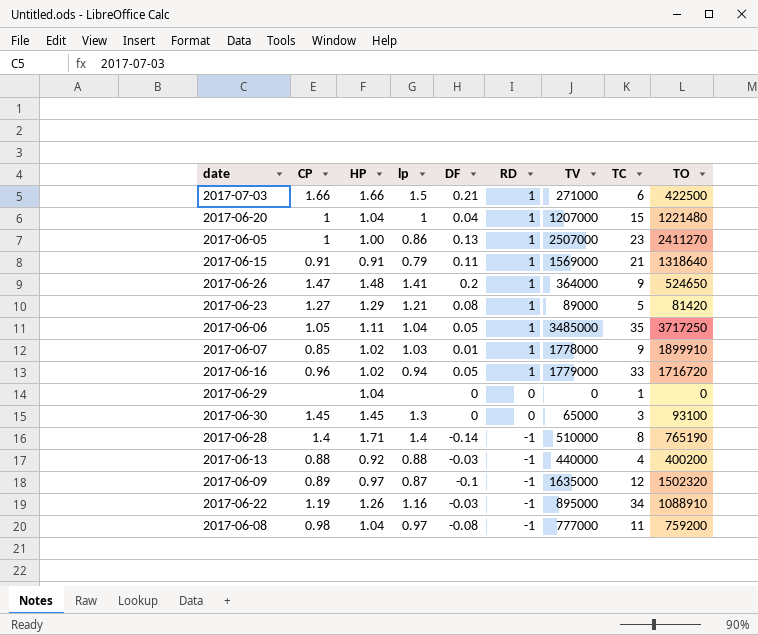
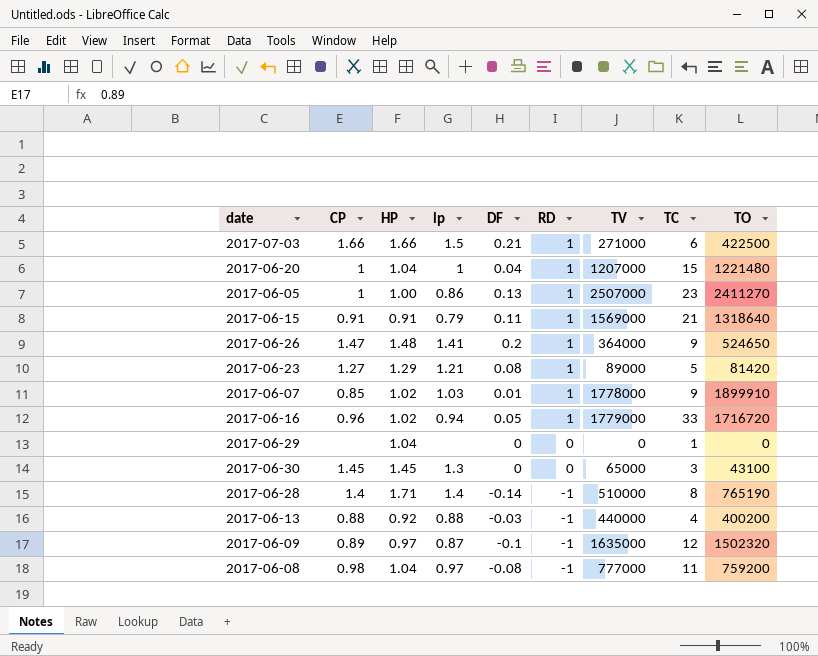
row 2017-06-06: 1.05 | 1.11 | 1.04 | 0.05 | 1 | 3485000 | 35 | 3717250 -> none
row 2017-06-22: 1.19 | 1.26 | 1.16 | -0.03 | -1 | 895000 | 34 | 1088910 -> none
2017-06-30 | TO: 93100 -> 43100

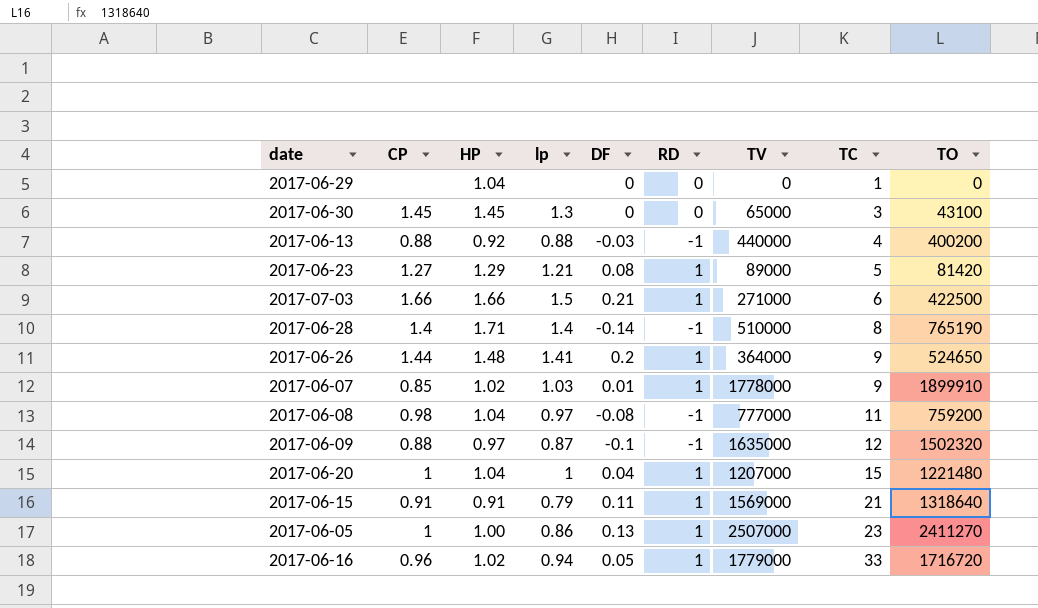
row order: RD descending -> TC ascending
2017-06-26 | CP: 1.47 -> 1.44
2017-06-09 | CP: 0.89 -> 0.88

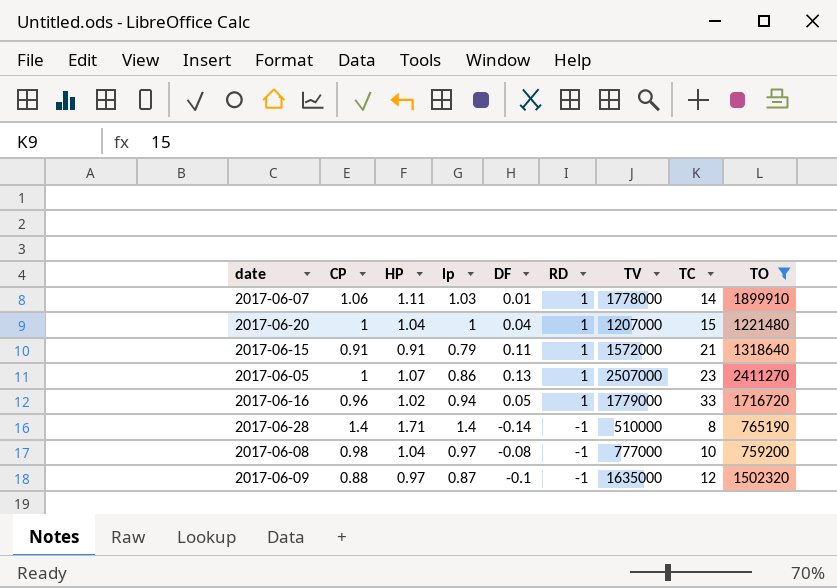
filter: none -> TO >= 759200
row order: TC ascending -> RD descending
2017-06-07 | CP: 0.85 -> 1.06
2017-06-07 | HP: 1.02 -> 1.11
2017-06-07 | TC: 9 -> 14
2017-06-15 | TV: 1569000 -> 1572000
2017-06-05 | HP: 1.00 -> 1.07
2017-06-08 | TC: 11 -> 10

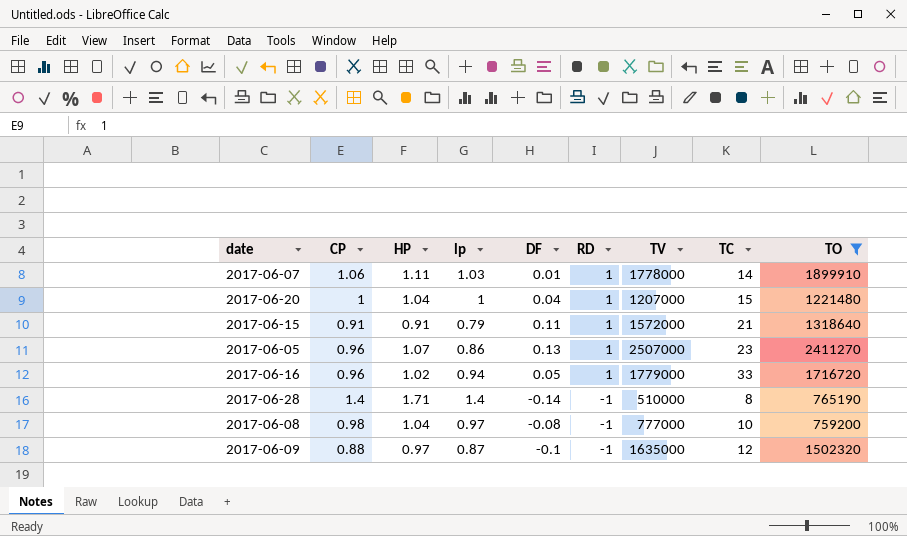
2017-06-05 | CP: 1 -> 0.96

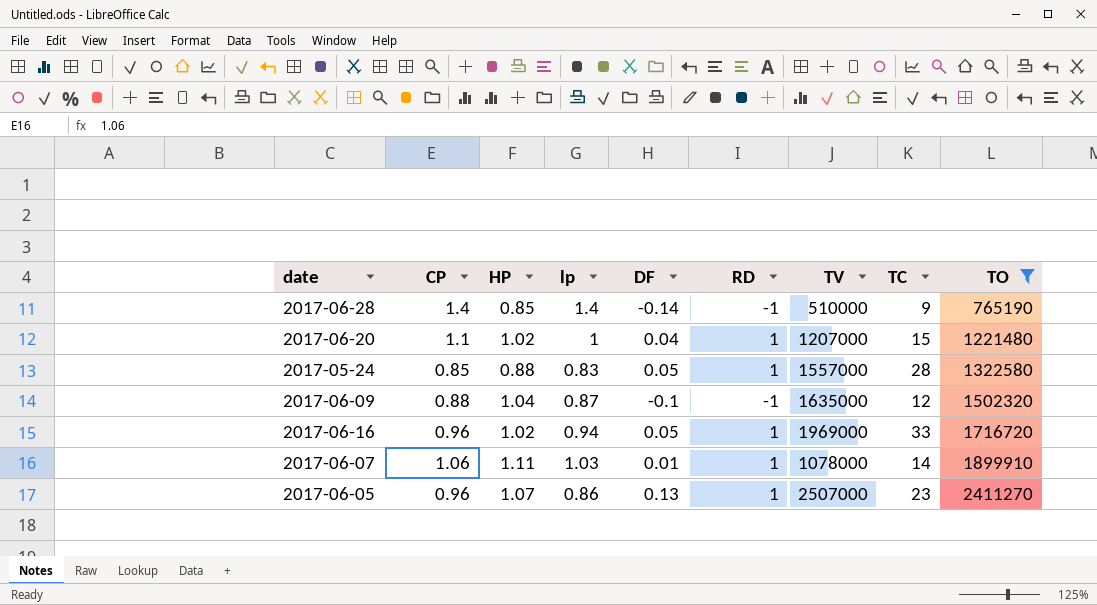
row order: RD descending -> TO ascending
row 2017-06-15: 0.91 | 0.91 | 0.79 | 0.11 | 1 | 1572000 | 21 | 1318640 -> none
row 2017-06-08: 0.98 | 1.04 | 0.97 | -0.08 | -1 | 777000 | 10 | 759200 -> none
2017-06-28 | HP: 1.71 -> 0.85
2017-06-28 | TC: 8 -> 9
2017-06-20 | CP: 1 -> 1.1
2017-06-20 | HP: 1.04 -> 1.02
row 2017-05-24: none -> 0.85 | 0.88 | 0.83 | 0.05 | 1 | 1557000 | 28 | 1322580
2017-06-09 | HP: 0.97 -> 1.04
2017-06-16 | TV: 1779000 -> 1969000
2017-06-07 | TV: 1778000 -> 1078000

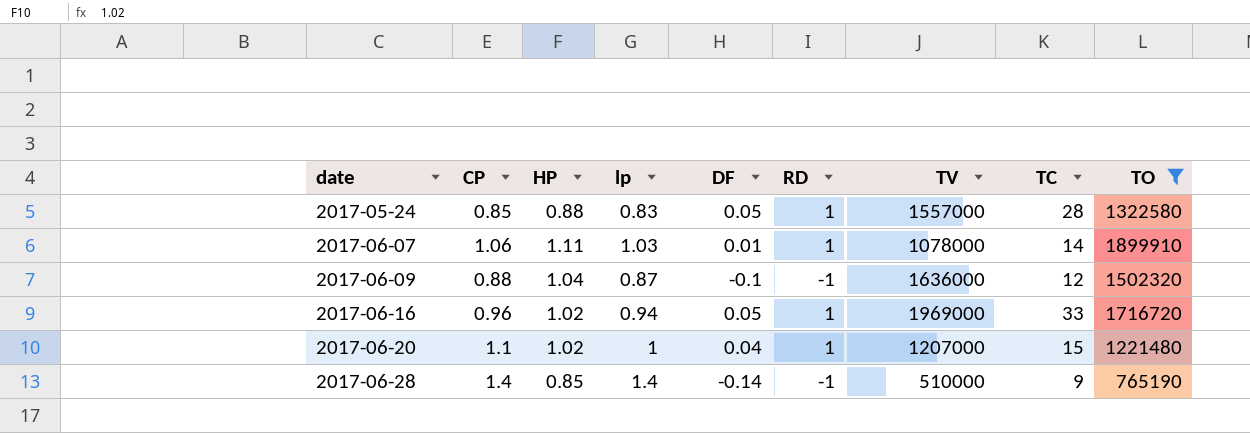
row order: TO ascending -> date ascending
row 2017-06-05: 0.96 | 1.07 | 0.86 | 0.13 | 1 | 2507000 | 23 | 2411270 -> none
2017-06-09 | TV: 1635000 -> 1636000

